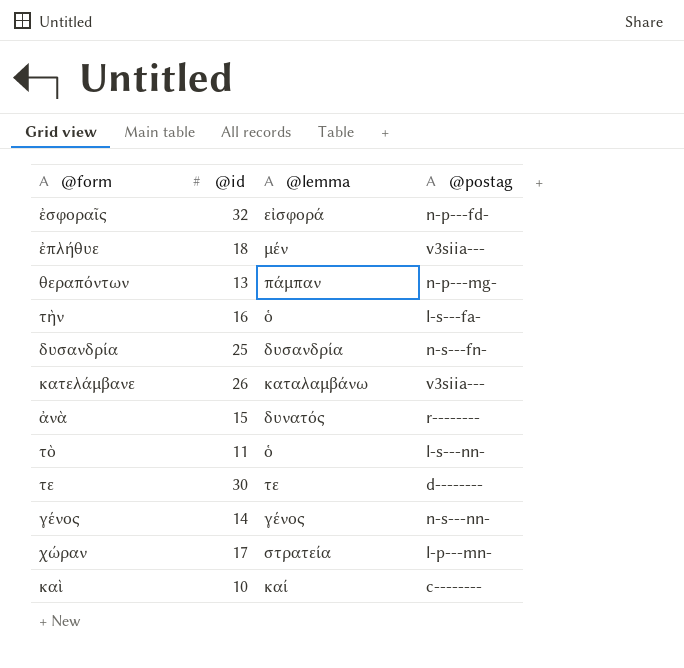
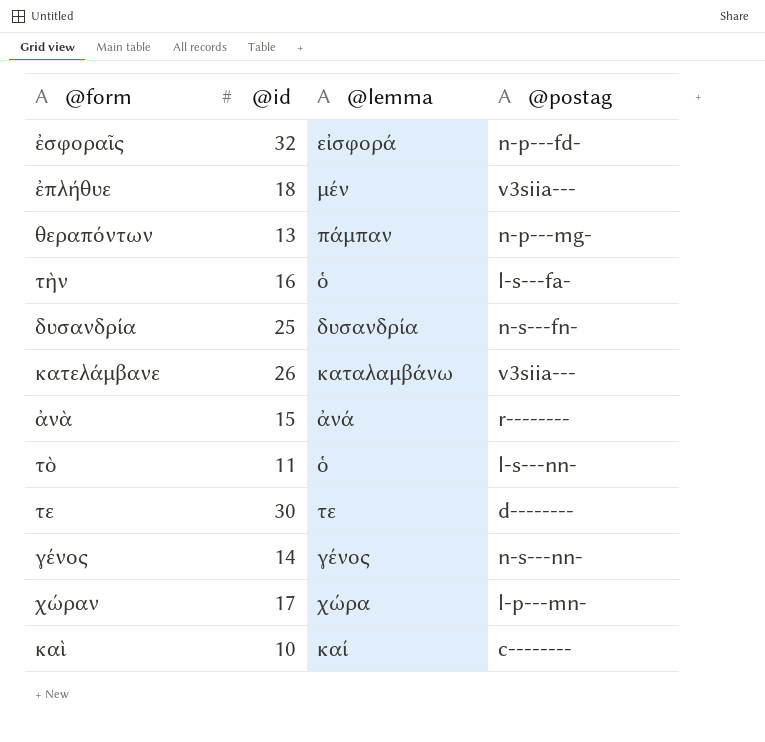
ἀνὰ | @lemma: δυνατός -> ἀνά
χώραν | @lemma: στρατεία -> χώρα

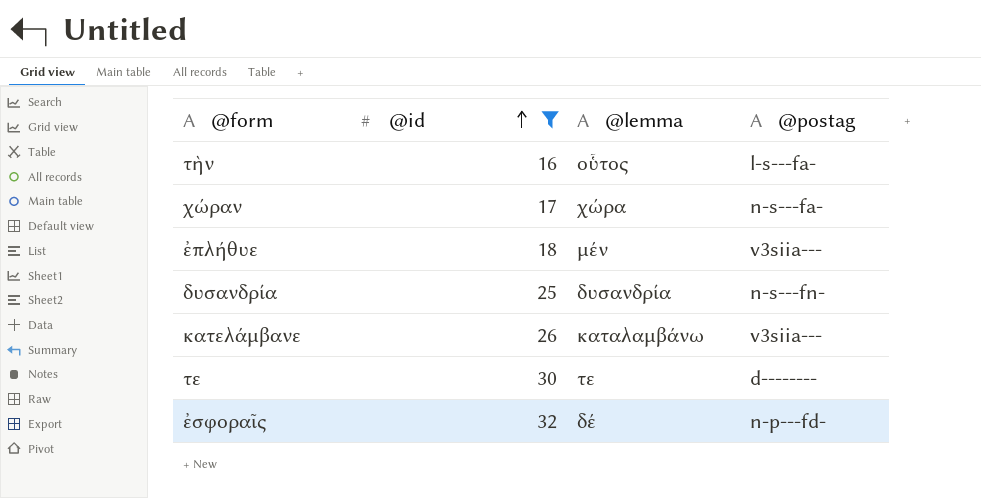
filter: none -> @id >= 16
row order: none -> @id ascending
τὴν | @lemma: ὁ -> οὗτος
χώραν | @postag: l-p---mn- -> n-s---fa-
ἐσφοραῖς | @lemma: εἰσφορά -> δέ

